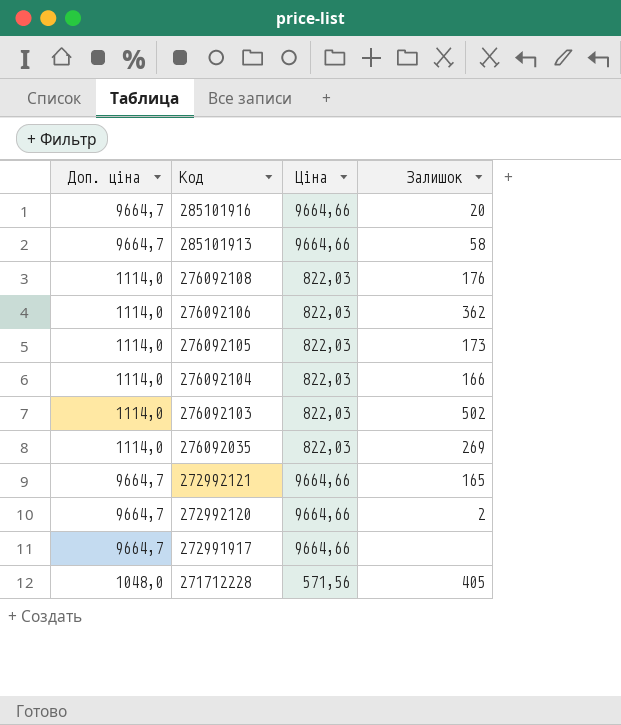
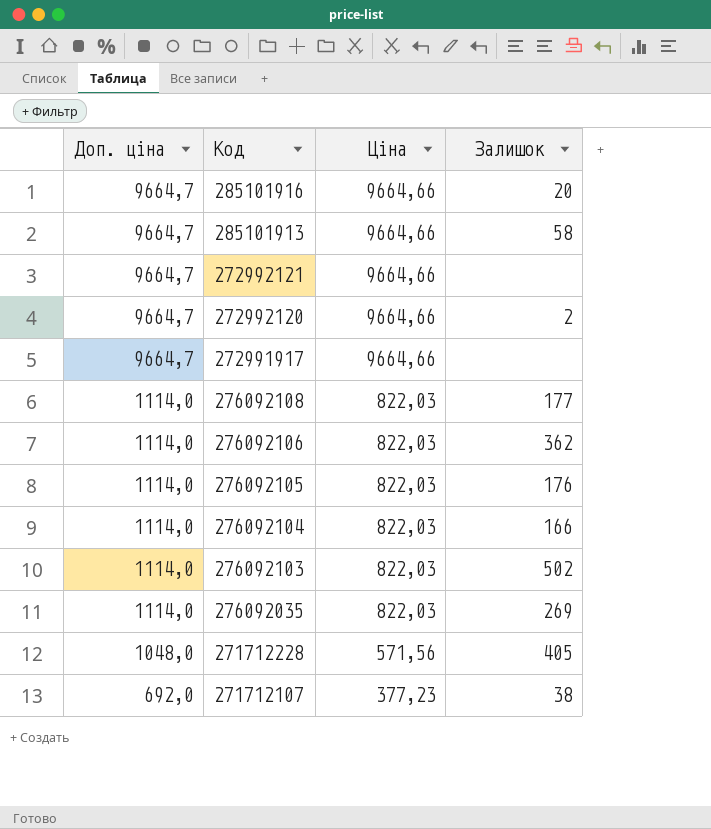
row order: Код descending -> Доп. ціна descending
272992121 | Залишок: 165 -> none
276092108 | Залишок: 176 -> 177
276092105 | Залишок: 173 -> 176
row 271712107: none -> 692,0 | 377,23 | 38

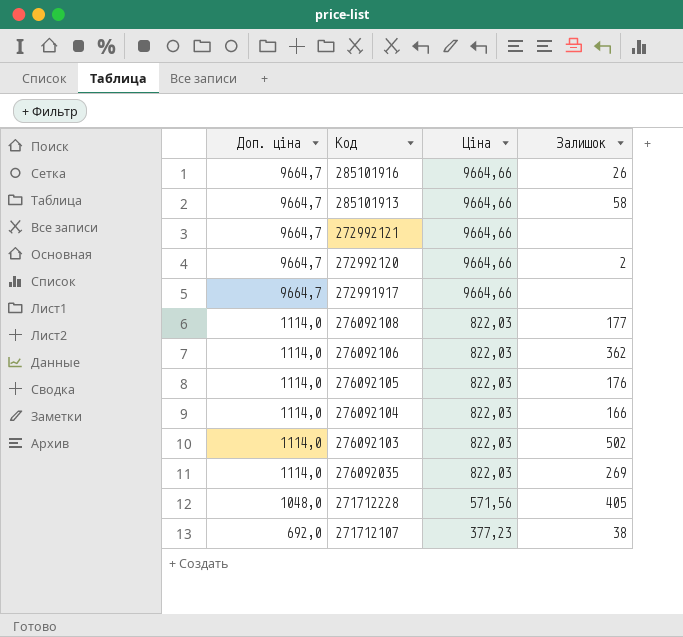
285101916 | Залишок: 20 -> 26

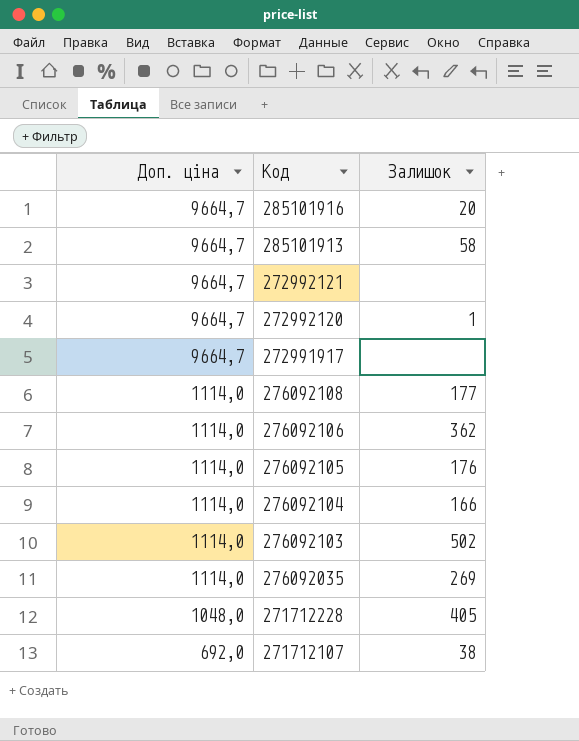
column Ціна | position: 3 -> none
285101916 | Залишок: 26 -> 20
272992120 | Залишок: 2 -> 1

